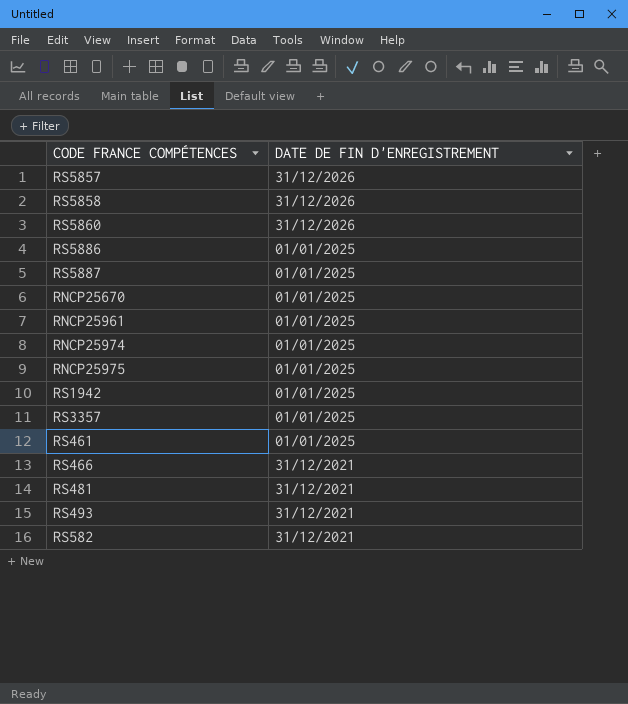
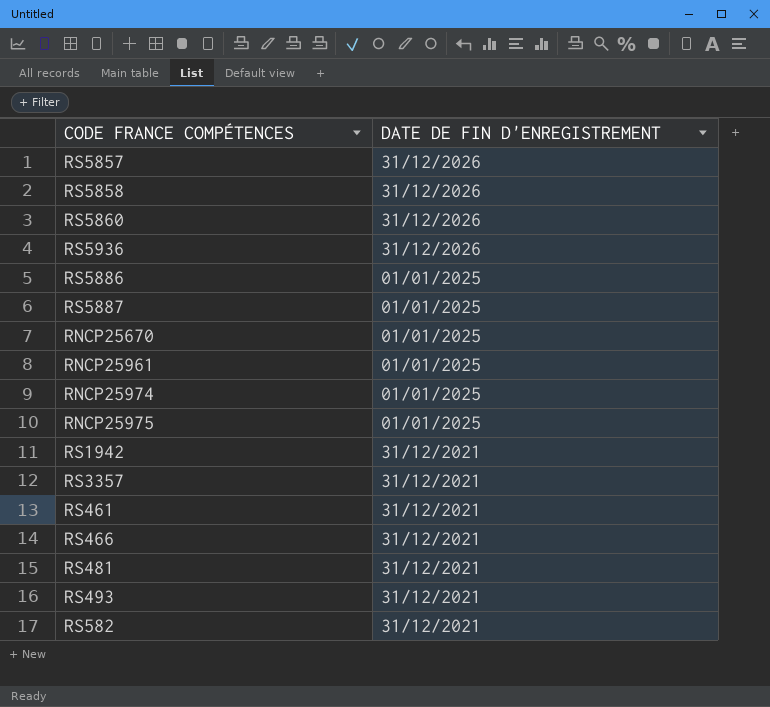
row RS5936: none -> 31/12/2026
RS1942 | DATE DE FIN D'ENREGISTREMENT: 01/01/2025 -> 31/12/2021
RS3357 | DATE DE FIN D'ENREGISTREMENT: 01/01/2025 -> 31/12/2021
RS461 | DATE DE FIN D'ENREGISTREMENT: 01/01/2025 -> 31/12/2021

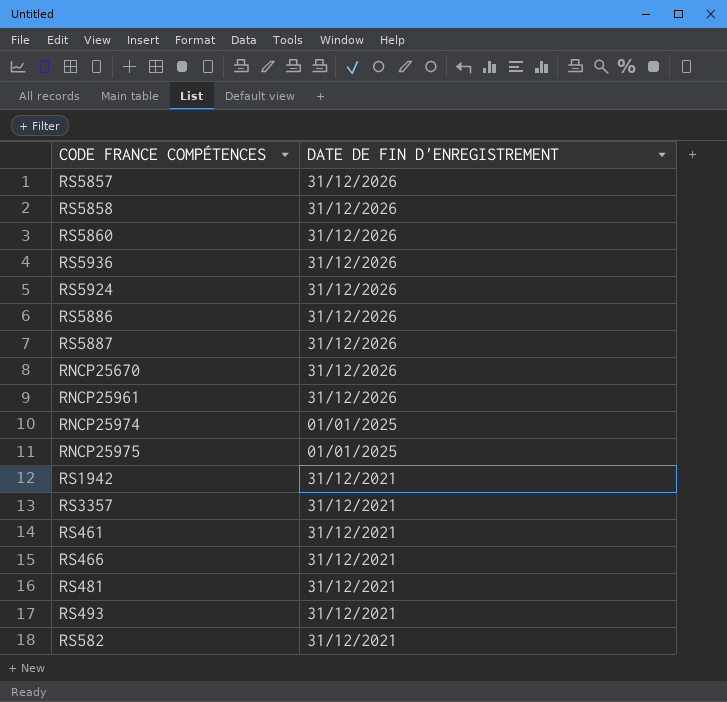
row RS5924: none -> 31/12/2026
RS5886 | DATE DE FIN D'ENREGISTREMENT: 01/01/2025 -> 31/12/2026
RS5887 | DATE DE FIN D'ENREGISTREMENT: 01/01/2025 -> 31/12/2026
RNCP25670 | DATE DE FIN D'ENREGISTREMENT: 01/01/2025 -> 31/12/2026
RNCP25961 | DATE DE FIN D'ENREGISTREMENT: 01/01/2025 -> 31/12/2026

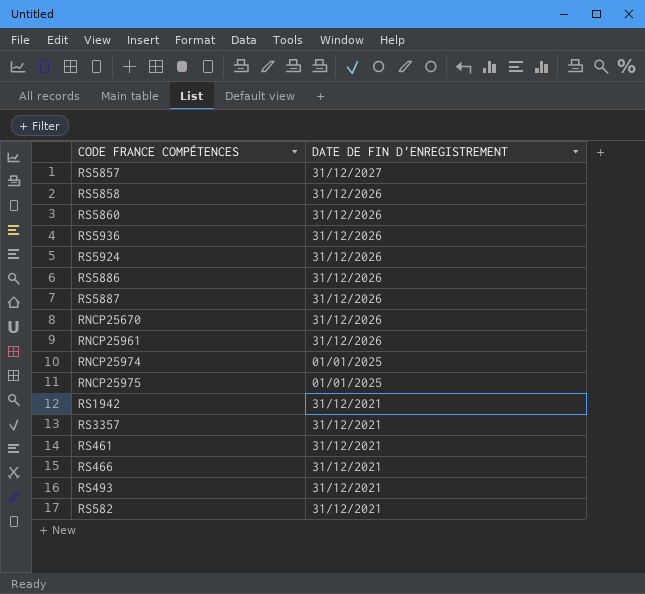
row RS481: 31/12/2021 -> none
RS5857 | DATE DE FIN D'ENREGISTREMENT: 31/12/2026 -> 31/12/2027

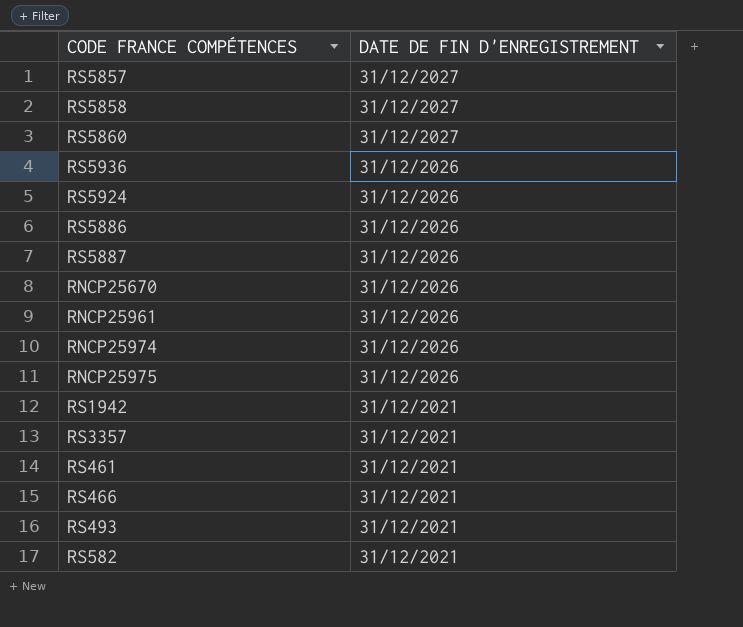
RS5858 | DATE DE FIN D'ENREGISTREMENT: 31/12/2026 -> 31/12/2027
RS5860 | DATE DE FIN D'ENREGISTREMENT: 31/12/2026 -> 31/12/2027
RNCP25974 | DATE DE FIN D'ENREGISTREMENT: 01/01/2025 -> 31/12/2026
RNCP25975 | DATE DE FIN D'ENREGISTREMENT: 01/01/2025 -> 31/12/2026

